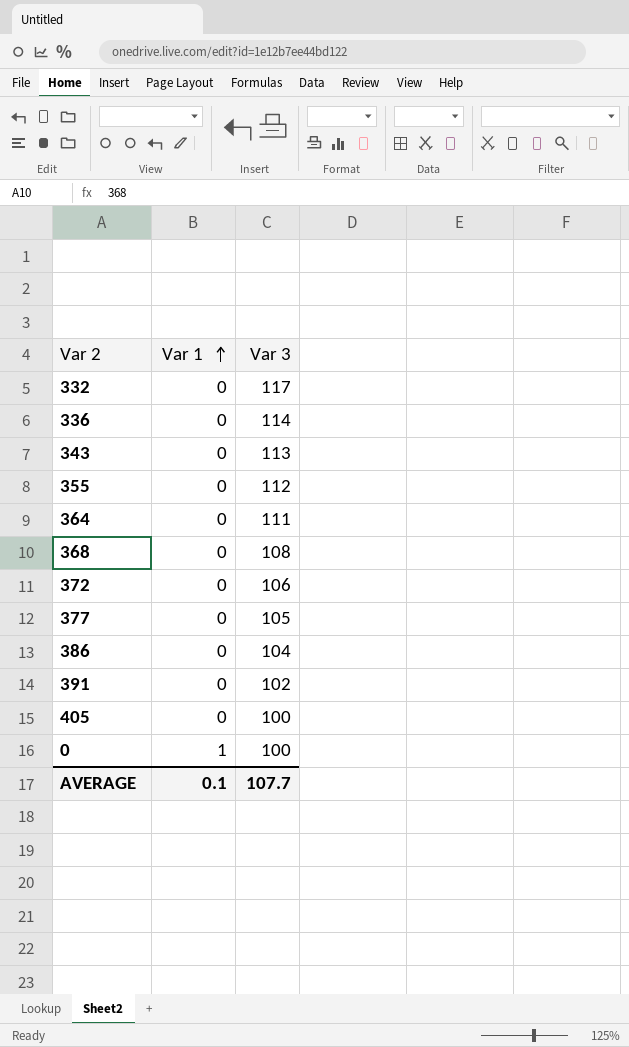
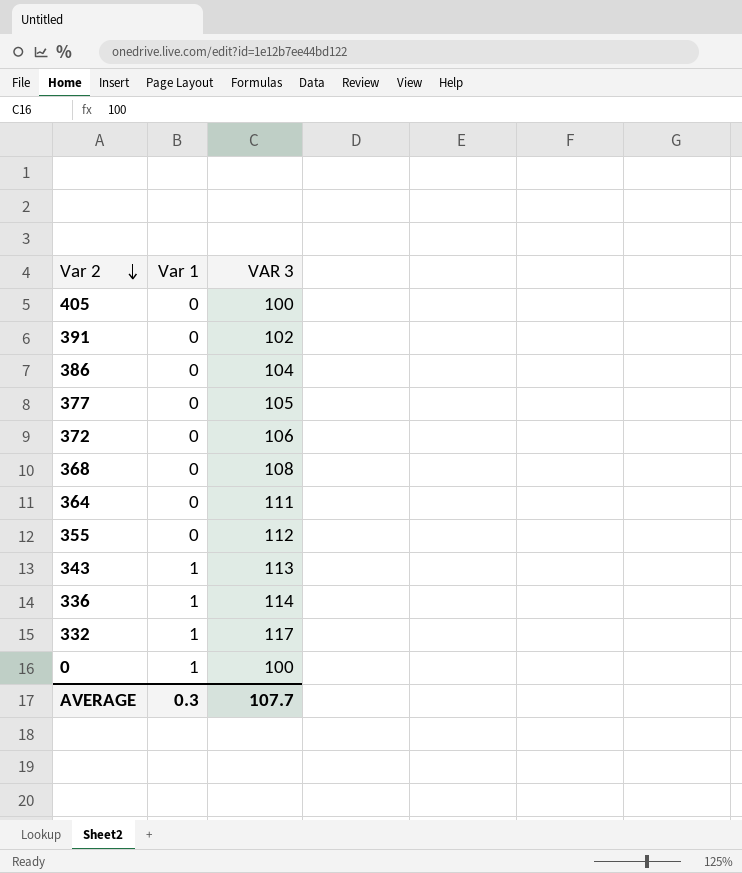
row order: Var 1 ascending -> Var 2 descending
column name: Var 3 -> VAR 3
343 | Var 1: 0 -> 1
336 | Var 1: 0 -> 1
332 | Var 1: 0 -> 1
AVERAGE | Var 1: 0.1 -> 0.3

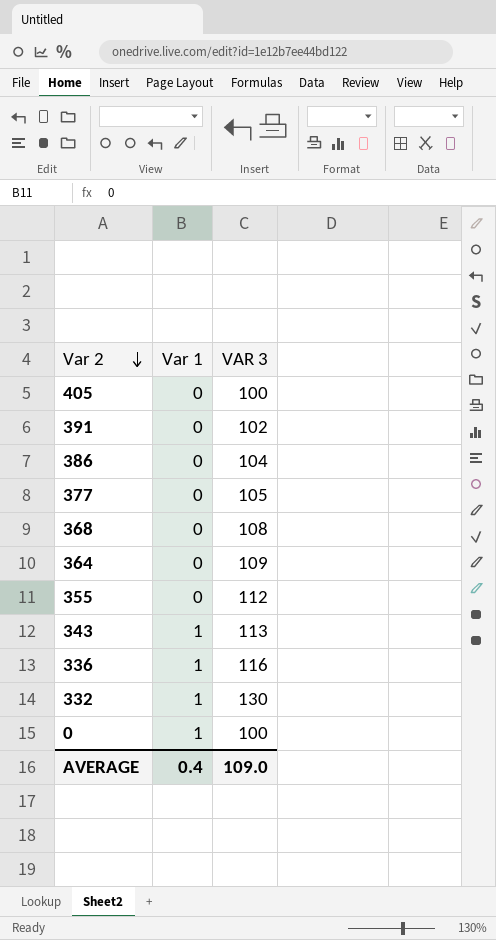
row 372: 0 | 106 -> none
364 | VAR 3: 111 -> 109
336 | VAR 3: 114 -> 116
332 | VAR 3: 117 -> 130
AVERAGE | Var 1: 0.3 -> 0.4
AVERAGE | VAR 3: 107.7 -> 109.0

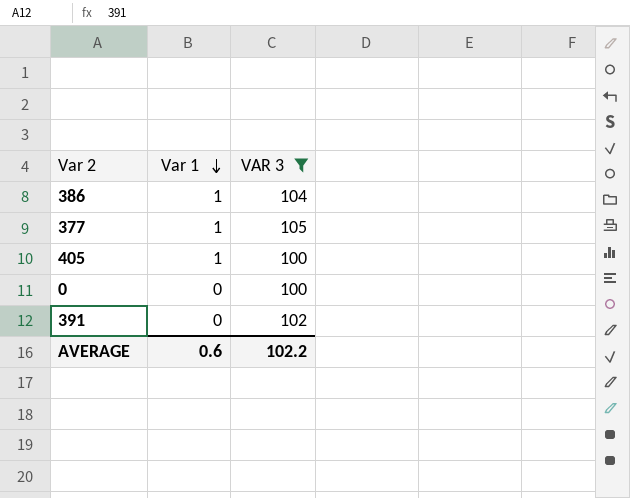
filter: none -> VAR 3 <= 105
row order: Var 2 descending -> Var 1 descending
386 | Var 1: 0 -> 1
377 | Var 1: 0 -> 1
405 | Var 1: 0 -> 1
0 | Var 1: 1 -> 0
AVERAGE | Var 1: 0.4 -> 0.6
AVERAGE | VAR 3: 109.0 -> 102.2

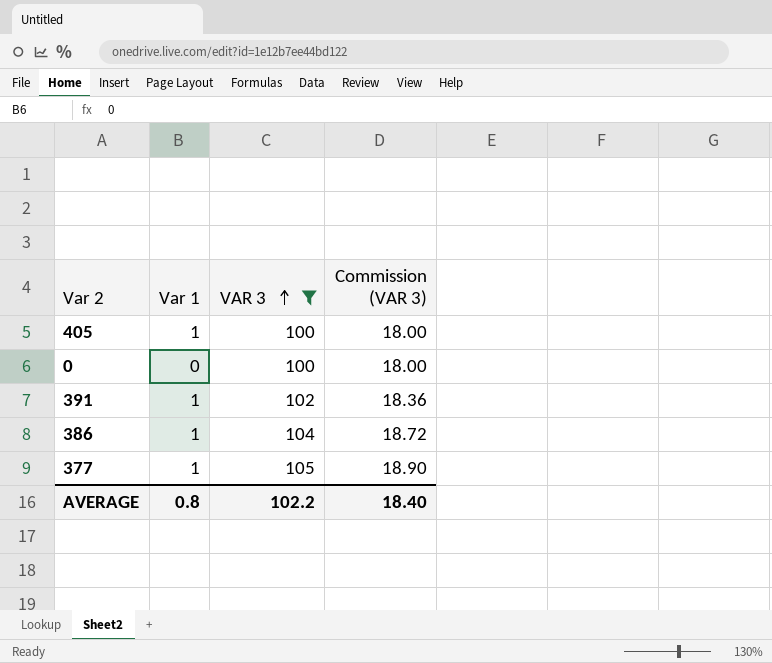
row order: Var 1 descending -> VAR 3 ascending
column Commission (VAR 3) | formula: none -> [VAR 3] * 0.18
391 | Var 1: 0 -> 1
AVERAGE | Var 1: 0.6 -> 0.8

